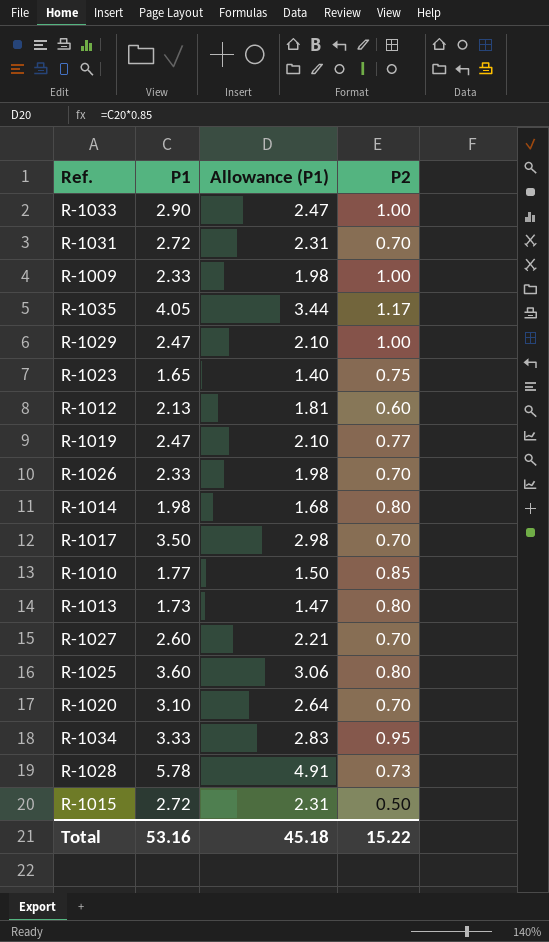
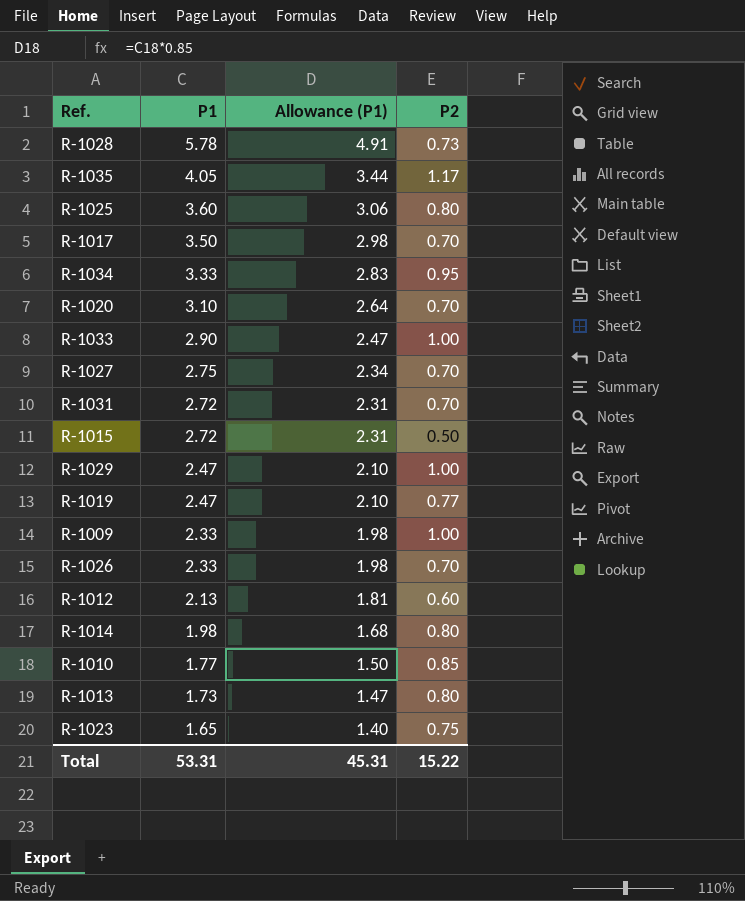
row order: none -> P1 descending
R-1027 | P1: 2.60 -> 2.75
R-1027 | Allowance (P1): 2.21 -> 2.34
Total | P1: 53.16 -> 53.31
Total | Allowance (P1): 45.18 -> 45.31

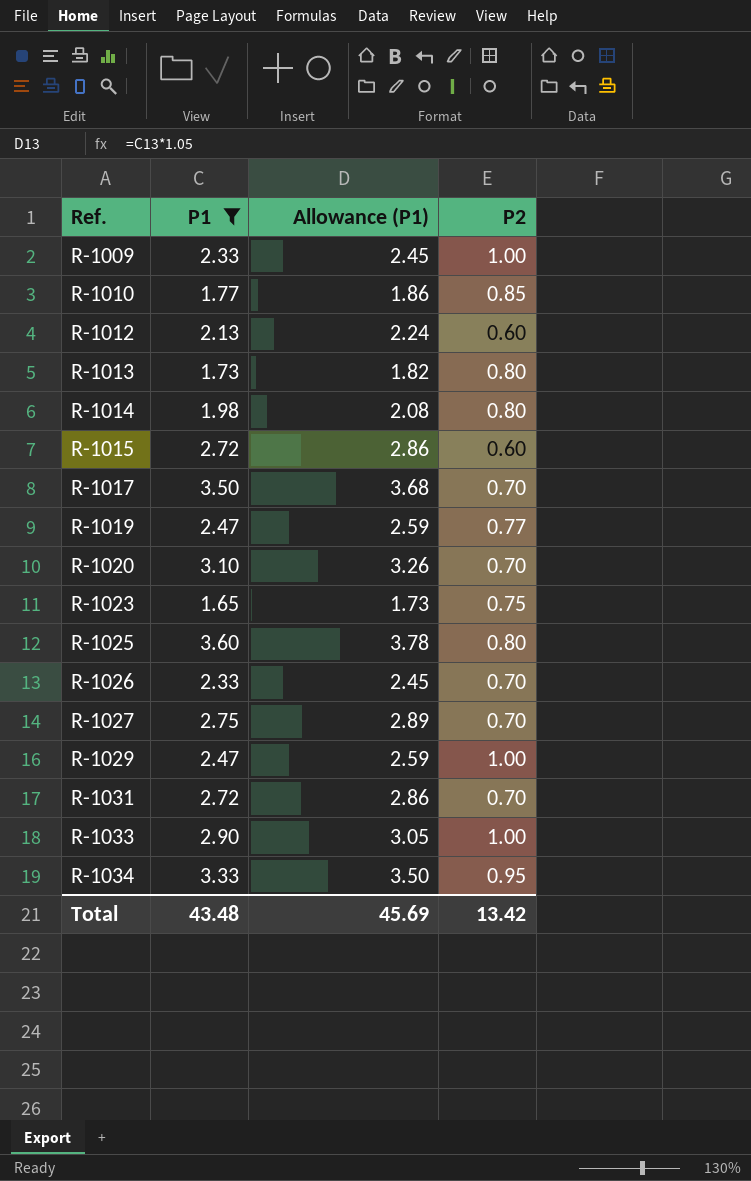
filter: none -> P1 <= 3.60
row order: P1 descending -> Ref. ascending
column Allowance (P1) | formula: [P1] * 0.85 -> [P1] * 1.05
R-1015 | P2: 0.50 -> 0.60
Total | P1: 53.31 -> 43.48
Total | Allowance (P1): 45.31 -> 45.69
Total | P2: 15.22 -> 13.42

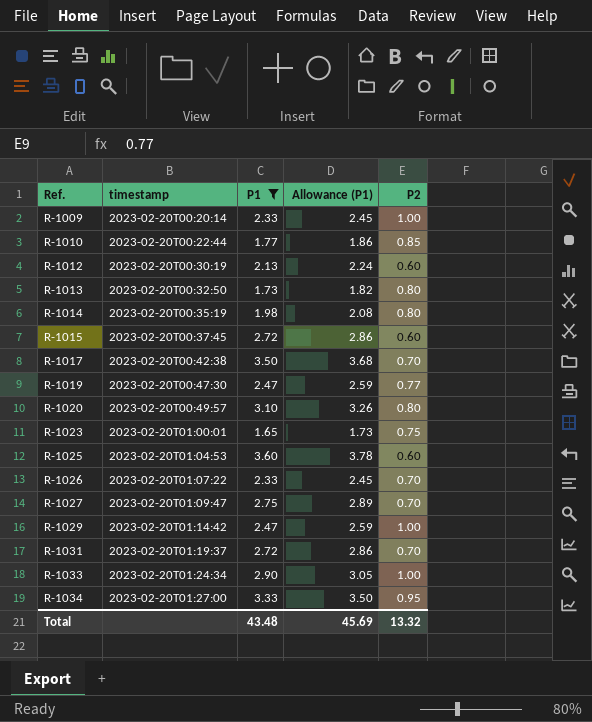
column timestamp | position: none -> 2
R-1020 | P2: 0.70 -> 0.80
R-1025 | P2: 0.80 -> 0.60
Total | P2: 13.42 -> 13.32

